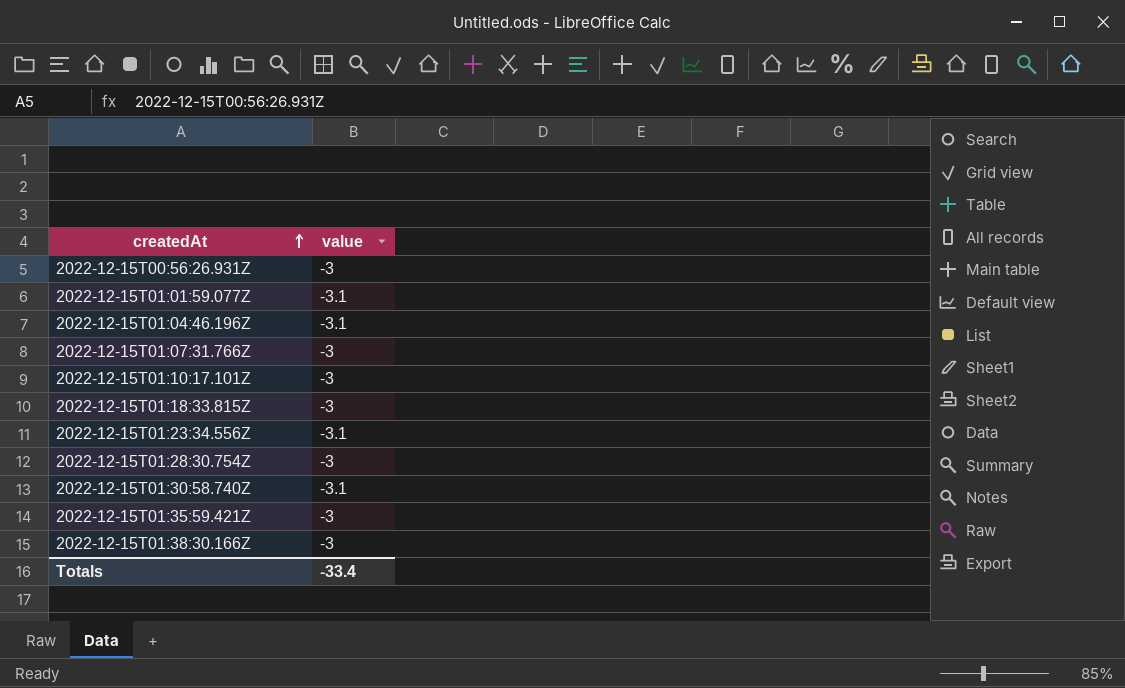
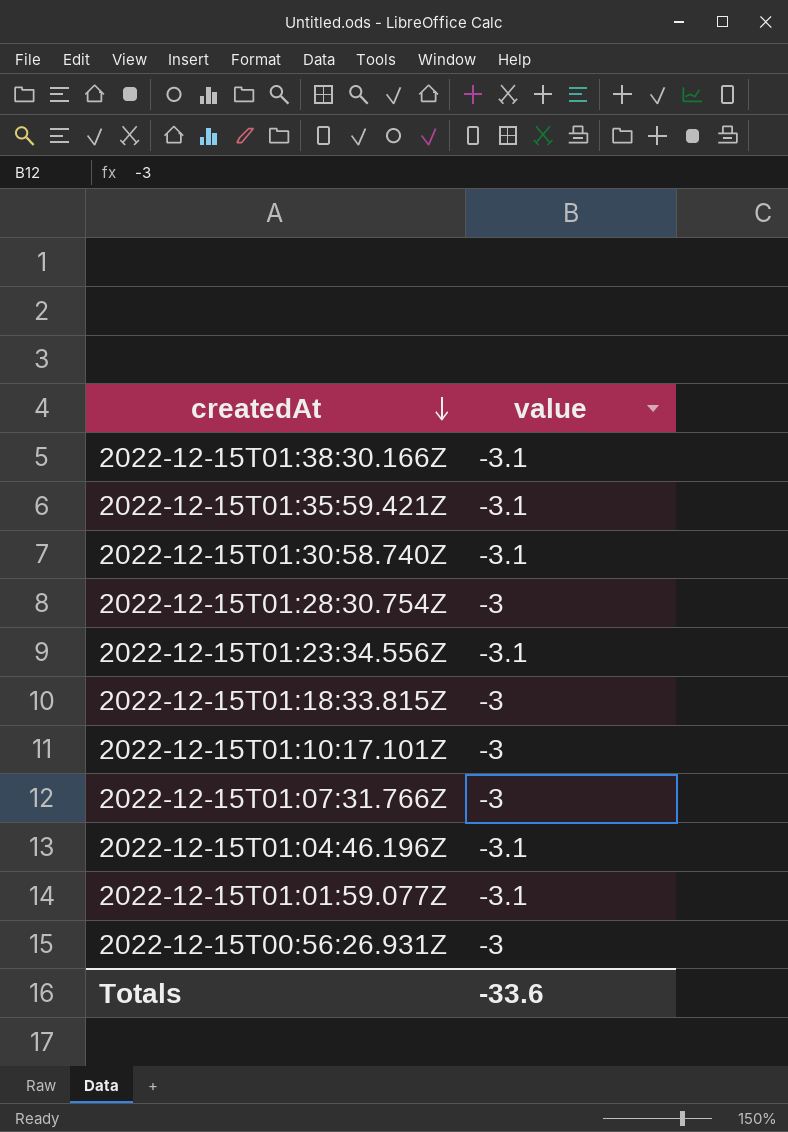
row order: createdAt ascending -> createdAt descending
2022-12-15T01:38:30.166Z | value: -3 -> -3.1
2022-12-15T01:35:59.421Z | value: -3 -> -3.1
Totals | value: -33.4 -> -33.6

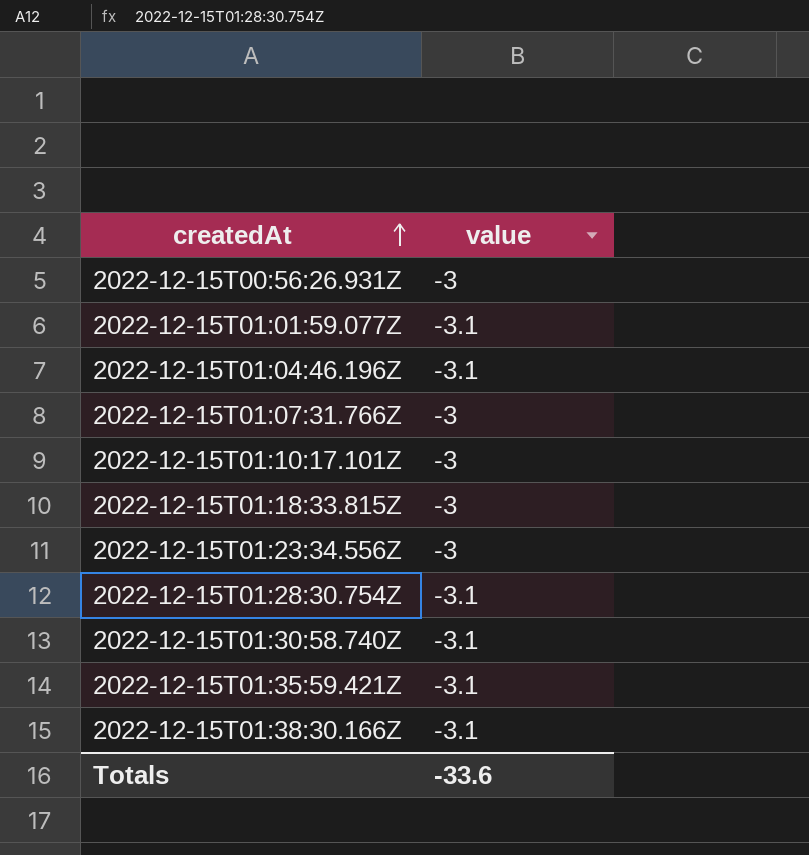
row order: createdAt descending -> createdAt ascending
2022-12-15T01:23:34.556Z | value: -3.1 -> -3
2022-12-15T01:28:30.754Z | value: -3 -> -3.1

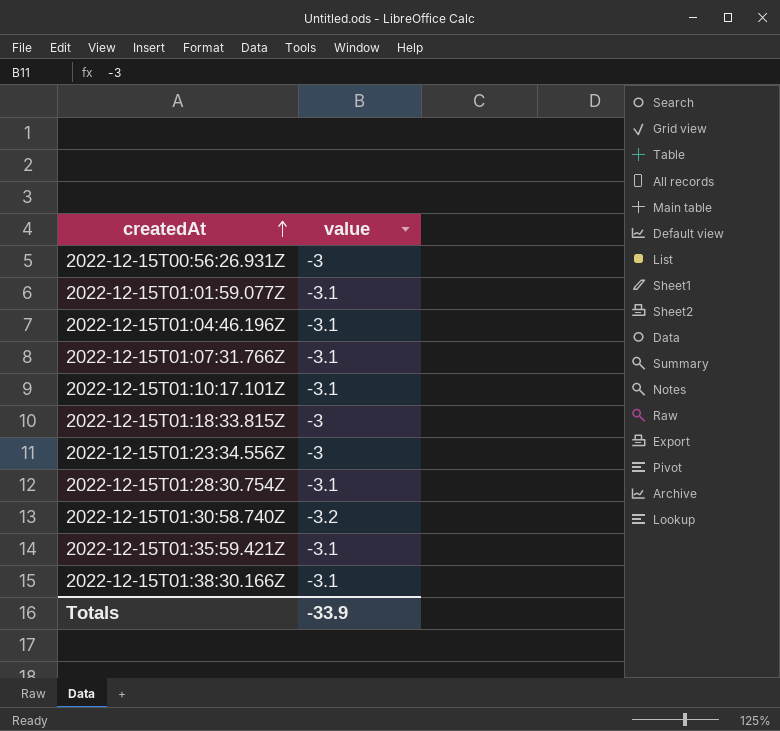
2022-12-15T01:07:31.766Z | value: -3 -> -3.1
2022-12-15T01:10:17.101Z | value: -3 -> -3.1
2022-12-15T01:30:58.740Z | value: -3.1 -> -3.2
Totals | value: -33.6 -> -33.9

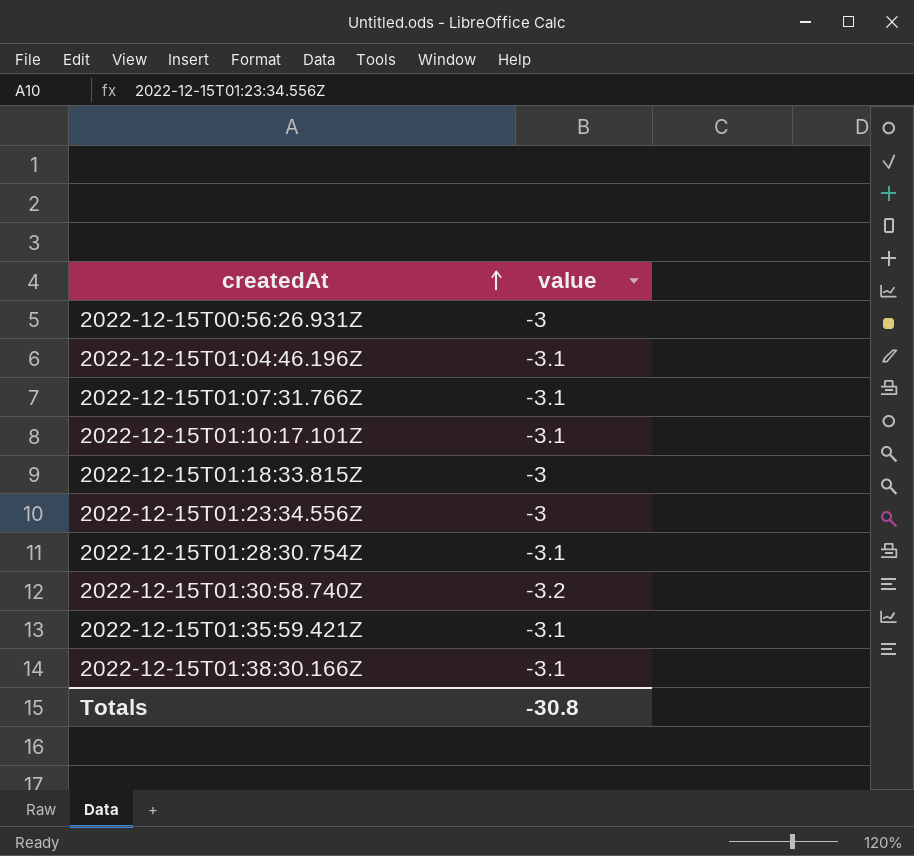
row 2022-12-15T01:01:59.077Z: -3.1 -> none
Totals | value: -33.9 -> -30.8

